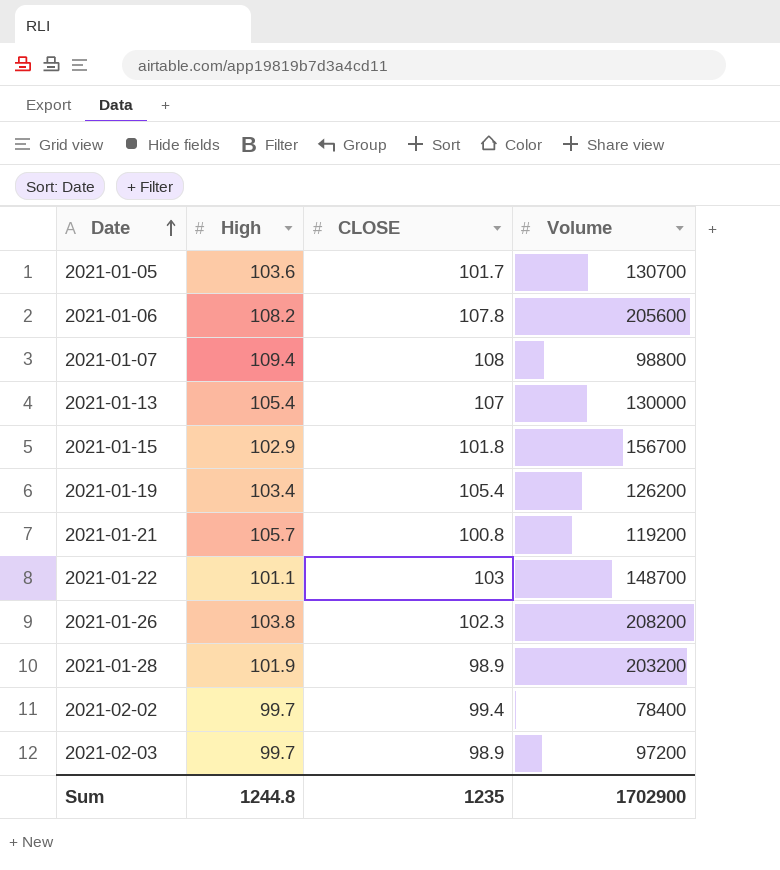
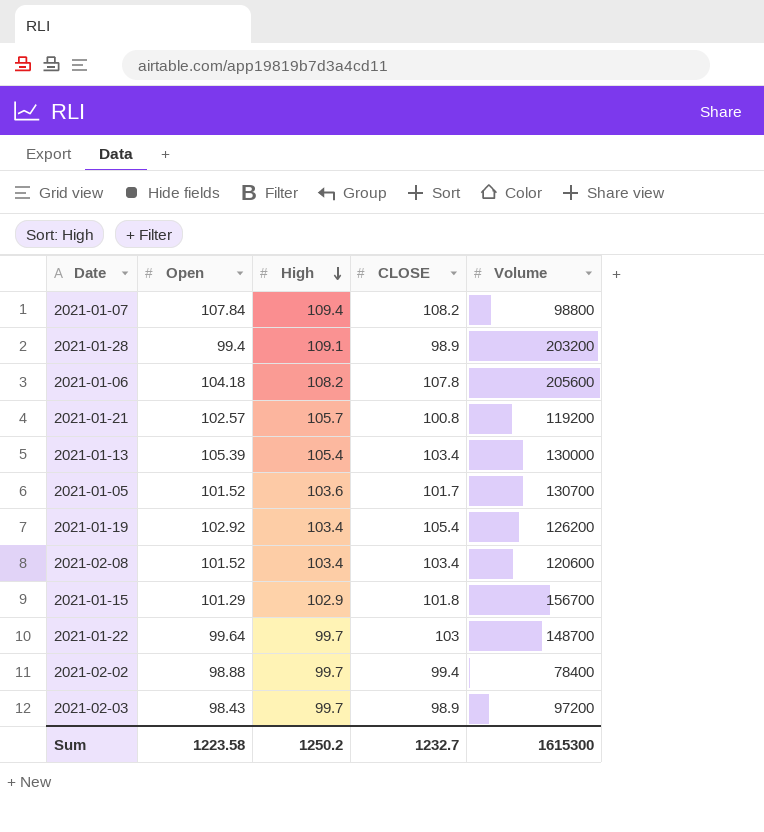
row order: Date ascending -> High descending
column Open | position: none -> 2
row 2021-01-26: 103.8 | 102.3 | 208200 -> none
2021-01-07 | CLOSE: 108 -> 108.2
2021-01-28 | High: 101.9 -> 109.1
2021-01-13 | CLOSE: 107 -> 103.4
row 2021-02-08: none -> 101.52 | 103.4 | 103.4 | 120600
2021-01-22 | High: 101.1 -> 99.7
Sum | High: 1244.8 -> 1250.2
Sum | CLOSE: 1235 -> 1232.7
Sum | Volume: 1702900 -> 1615300

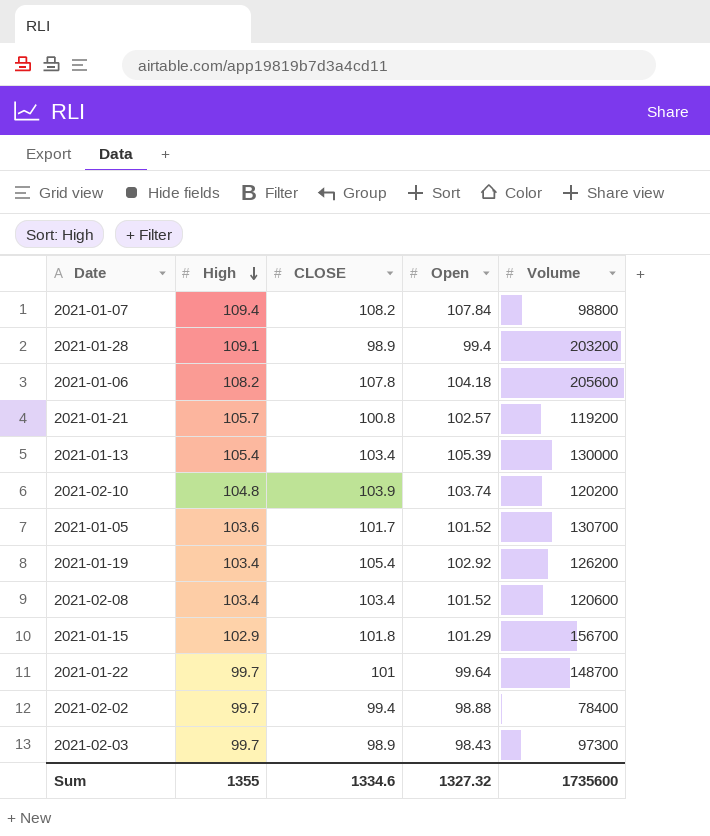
column Open | position: 2 -> 4
row 2021-02-10: none -> 104.8 | 103.9 | 103.74 | 120200
2021-01-22 | CLOSE: 103 -> 101
2021-02-03 | Volume: 97200 -> 97300
Sum | High: 1250.2 -> 1355
Sum | CLOSE: 1232.7 -> 1334.6
Sum | Open: 1223.58 -> 1327.32
Sum | Volume: 1615300 -> 1735600

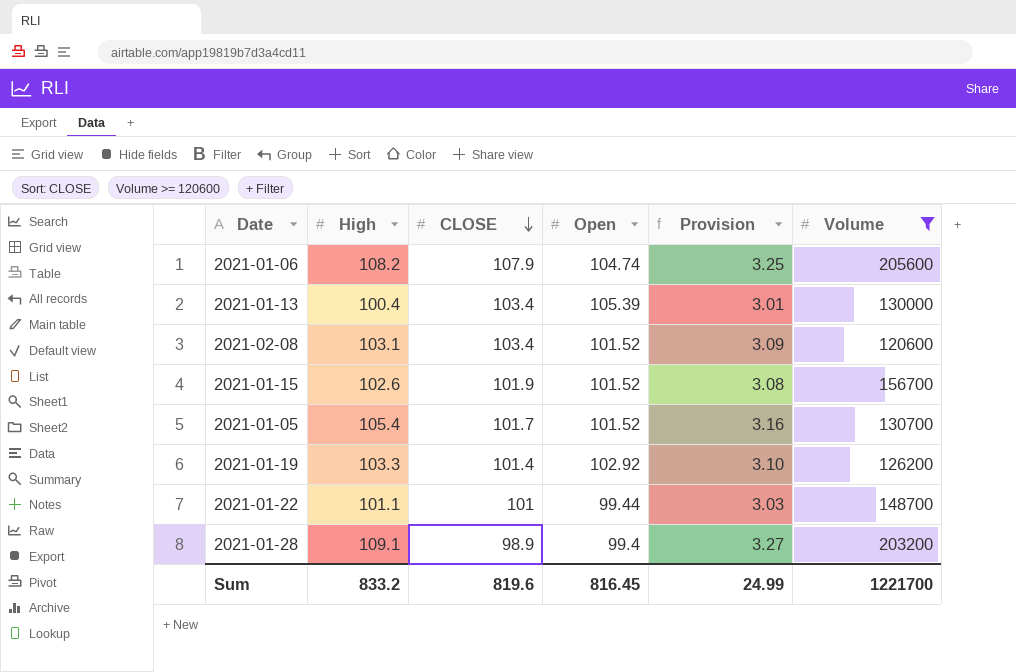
filter: none -> Volume >= 120600
row order: High descending -> CLOSE descending
column Provision | formula: none -> [High] * 0.03
2021-01-06 | CLOSE: 107.8 -> 107.9
2021-01-06 | Open: 104.18 -> 104.74
2021-01-13 | High: 105.4 -> 100.4
2021-02-08 | High: 103.4 -> 103.1
2021-01-15 | High: 102.9 -> 102.6
2021-01-15 | CLOSE: 101.8 -> 101.9
2021-01-15 | Open: 101.29 -> 101.52
2021-01-05 | High: 103.6 -> 105.4
2021-01-19 | High: 103.4 -> 103.3
2021-01-19 | CLOSE: 105.4 -> 101.4
2021-01-22 | High: 99.7 -> 101.1
2021-01-22 | Open: 99.64 -> 99.44
Sum | High: 1355 -> 833.2
Sum | CLOSE: 1334.6 -> 819.6
Sum | Open: 1327.32 -> 816.45
Sum | Volume: 1735600 -> 1221700

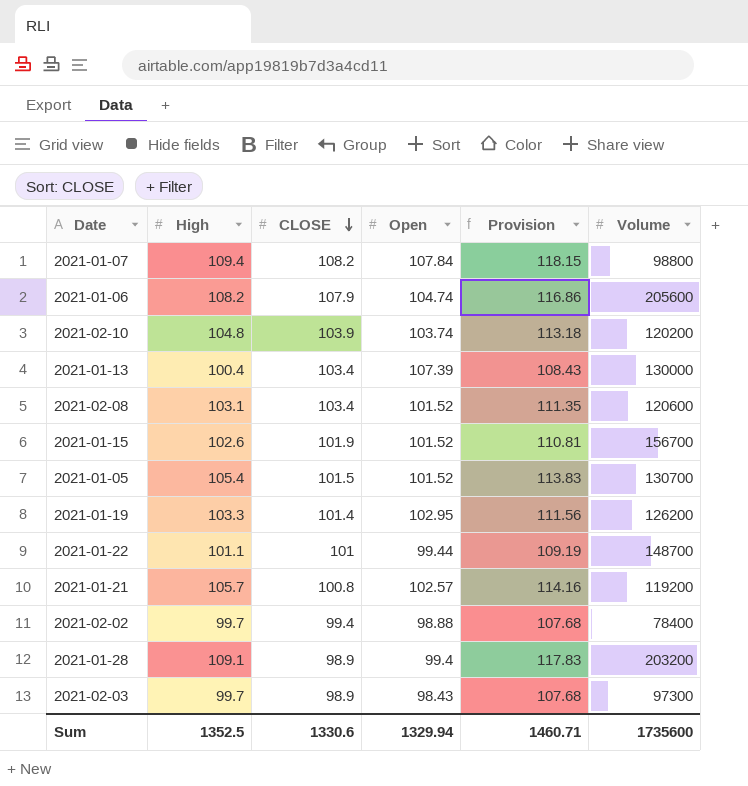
filter: Volume >= 120600 -> none
column Provision | formula: [High] * 0.03 -> [High] * 1.08
2021-01-13 | Open: 105.39 -> 107.39
2021-01-05 | CLOSE: 101.7 -> 101.5
2021-01-19 | Open: 102.92 -> 102.95
Sum | High: 833.2 -> 1352.5
Sum | CLOSE: 819.6 -> 1330.6
Sum | Open: 816.45 -> 1329.94
Sum | Provision: 24.99 -> 1460.71
Sum | Volume: 1221700 -> 1735600

